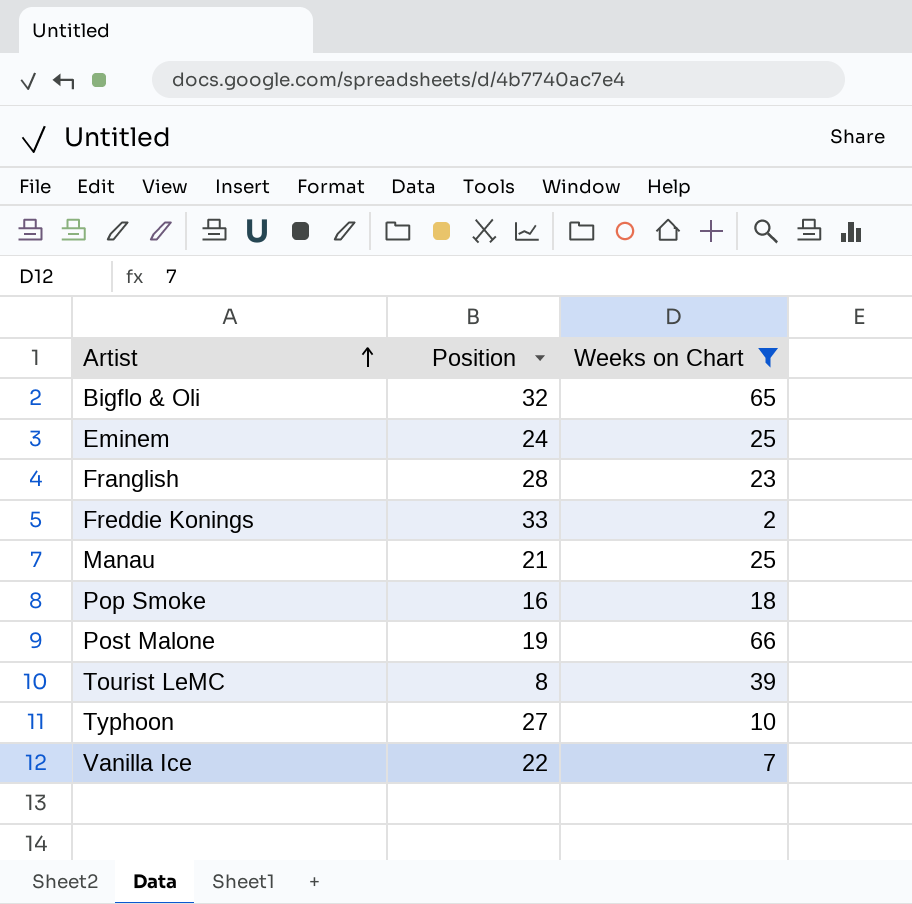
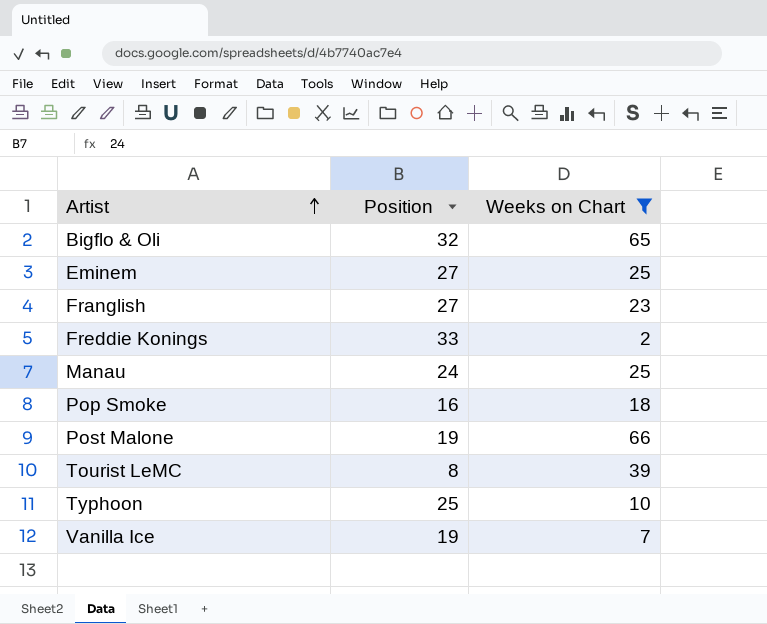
Eminem | Position: 24 -> 27
Franglish | Position: 28 -> 27
Manau | Position: 21 -> 24
Typhoon | Position: 27 -> 25
Vanilla Ice | Position: 22 -> 19

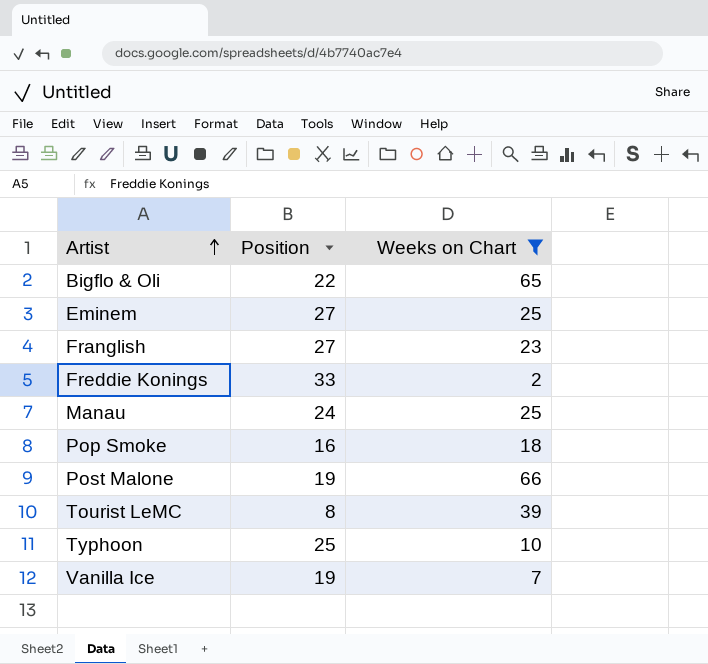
Bigflo & Oli | Position: 32 -> 22

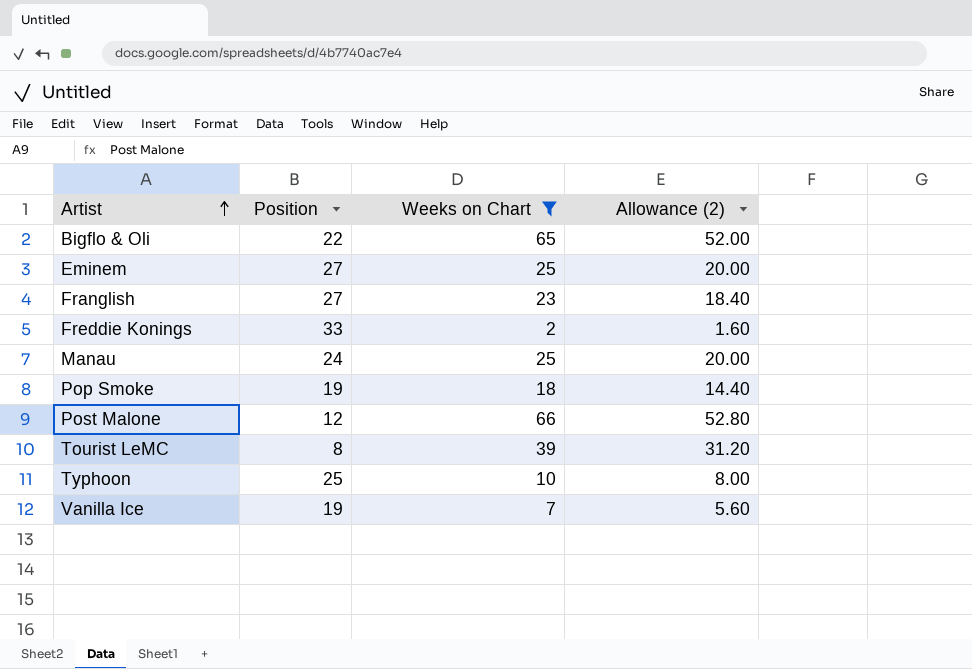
column Allowance (2) | formula: none -> [Weeks on Chart] * 0.8
Pop Smoke | Position: 16 -> 19
Post Malone | Position: 19 -> 12

